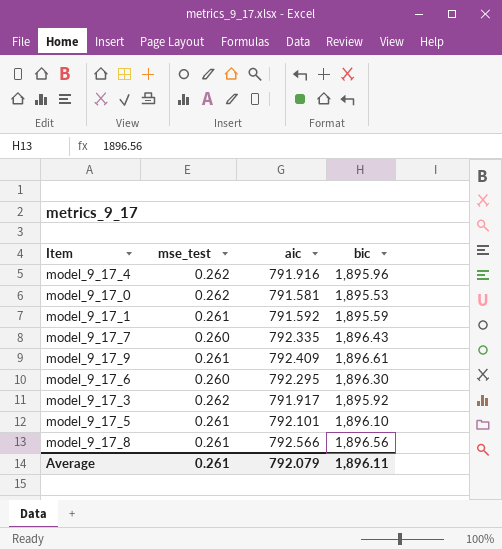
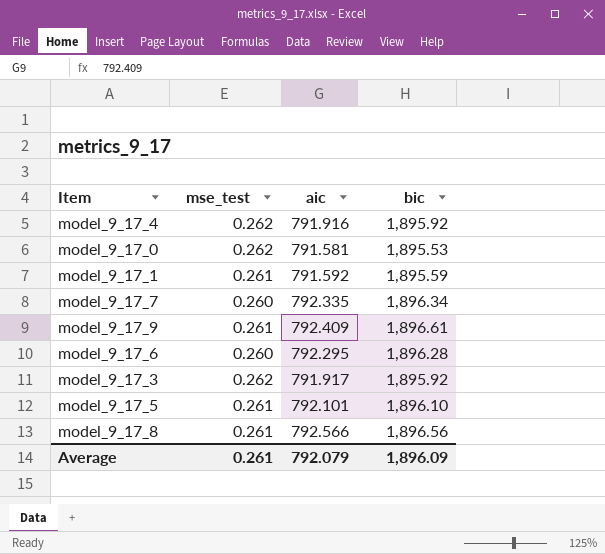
model_9_17_4 | bic: 1,895.96 -> 1,895.92
model_9_17_7 | bic: 1,896.43 -> 1,896.34
model_9_17_6 | bic: 1,896.30 -> 1,896.28
Average | bic: 1,896.11 -> 1,896.09

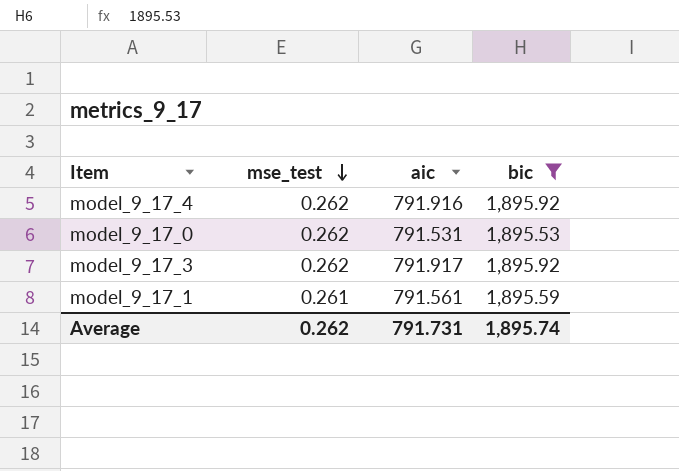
filter: none -> bic <= 1,895.92
row order: none -> mse_test descending
model_9_17_0 | aic: 791.581 -> 791.531
model_9_17_1 | aic: 791.592 -> 791.561
Average | mse_test: 0.261 -> 0.262
Average | aic: 792.079 -> 791.731
Average | bic: 1,896.09 -> 1,895.74

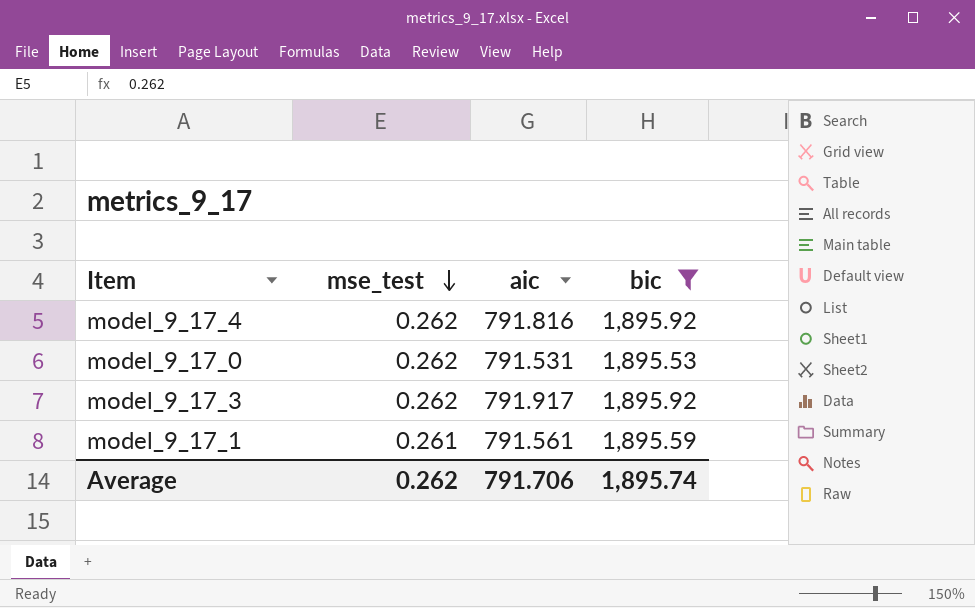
model_9_17_4 | aic: 791.916 -> 791.816
Average | aic: 791.731 -> 791.706

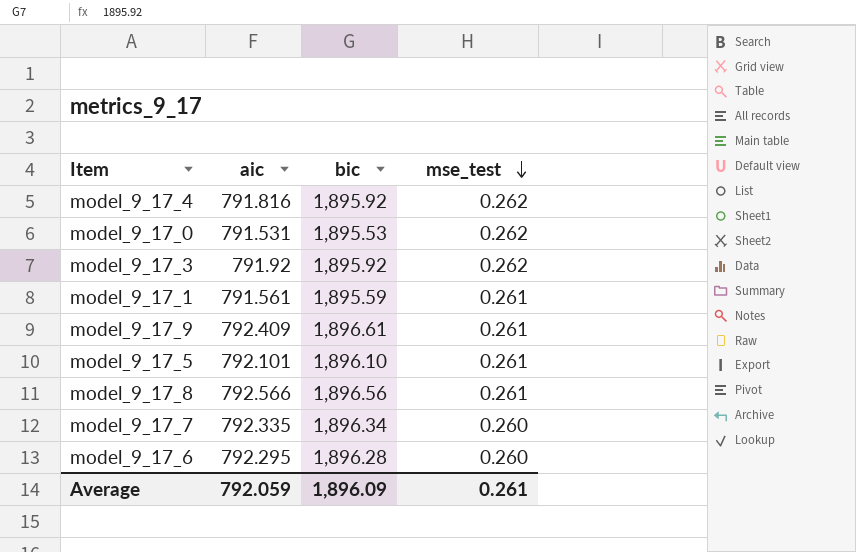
filter: bic <= 1,895.92 -> none
column mse_test | position: 2 -> 4
model_9_17_3 | aic: 791.917 -> 791.92
Average | aic: 791.706 -> 792.059
Average | bic: 1,895.74 -> 1,896.09
Average | mse_test: 0.262 -> 0.261

